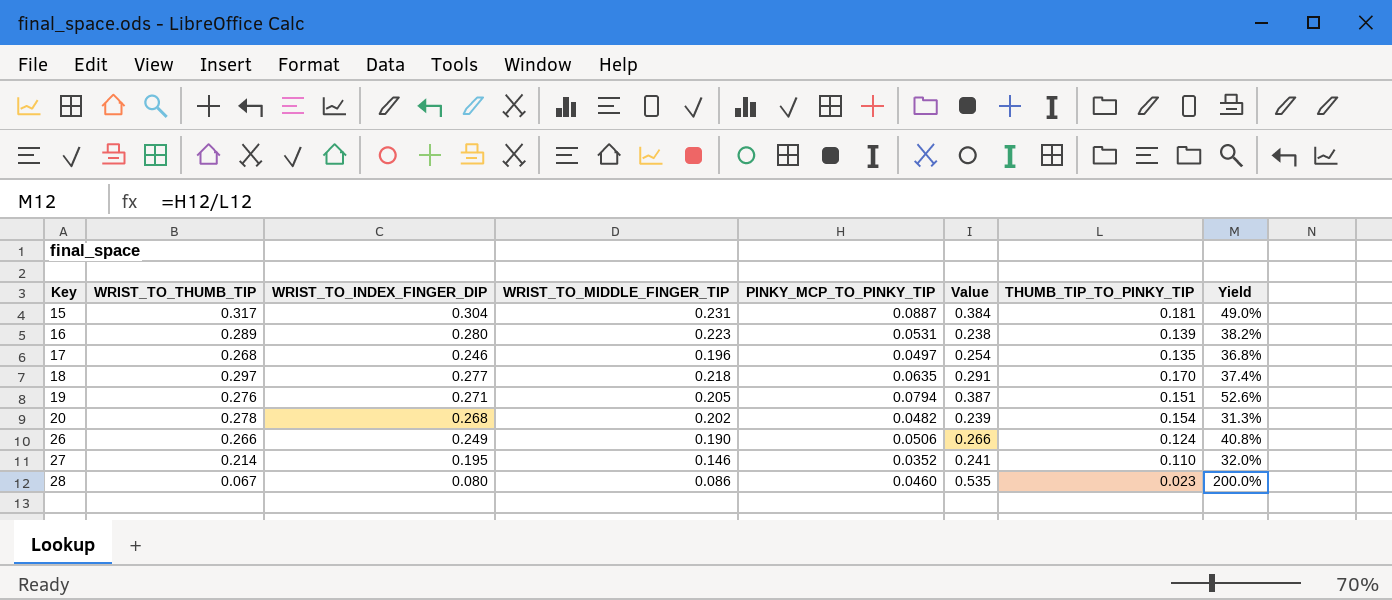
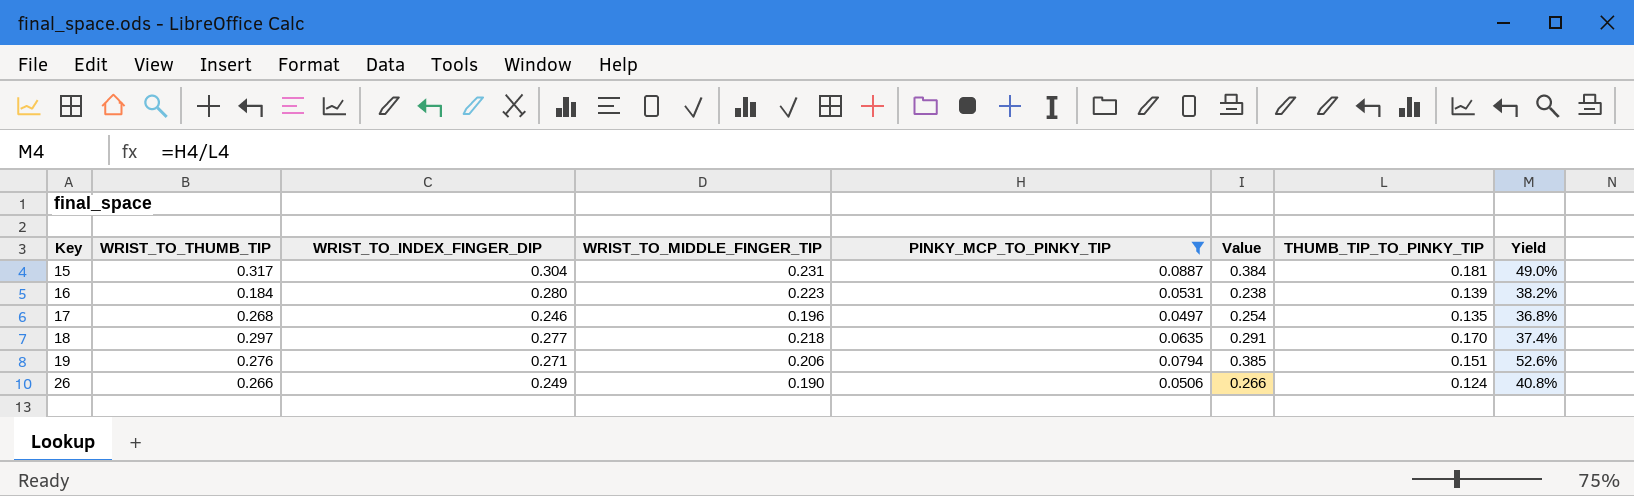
filter: none -> PINKY_MCP_TO_PINKY_TIP >= 0.0497
16 | WRIST_TO_THUMB_TIP: 0.289 -> 0.184
19 | WRIST_TO_MIDDLE_FINGER_TIP: 0.205 -> 0.206
19 | Value: 0.387 -> 0.385

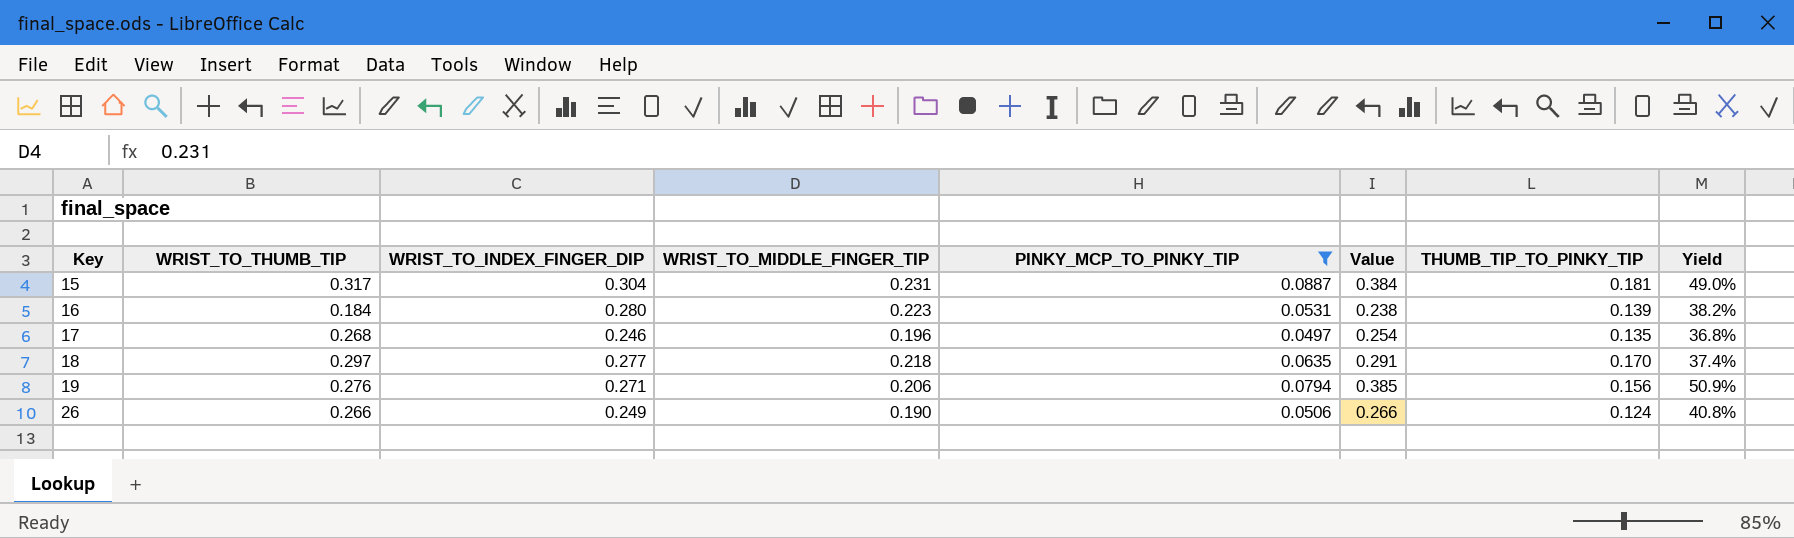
19 | THUMB_TIP_TO_PINKY_TIP: 0.151 -> 0.156
19 | Yield: 52.6% -> 50.9%

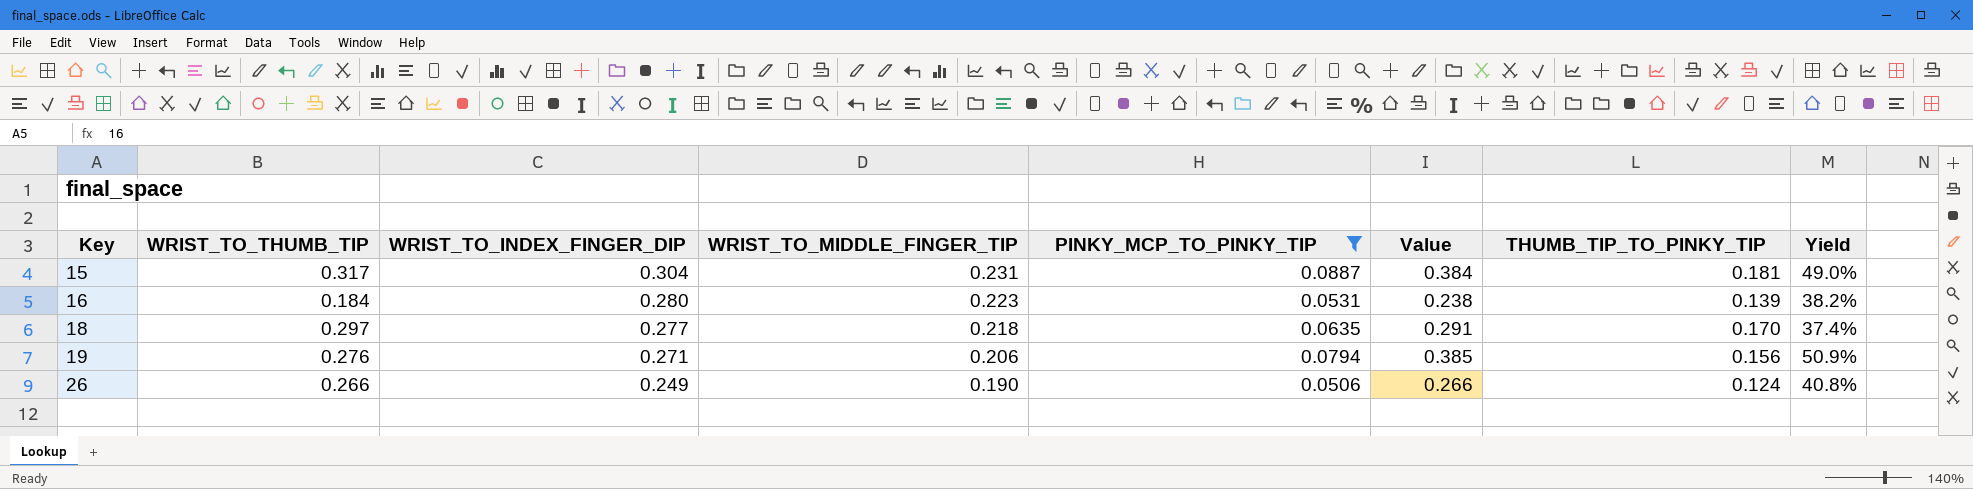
row 17: 0.268 | 0.246 | 0.196 | 0.0497 | 0.254 | 0.135 | 36.8% -> none

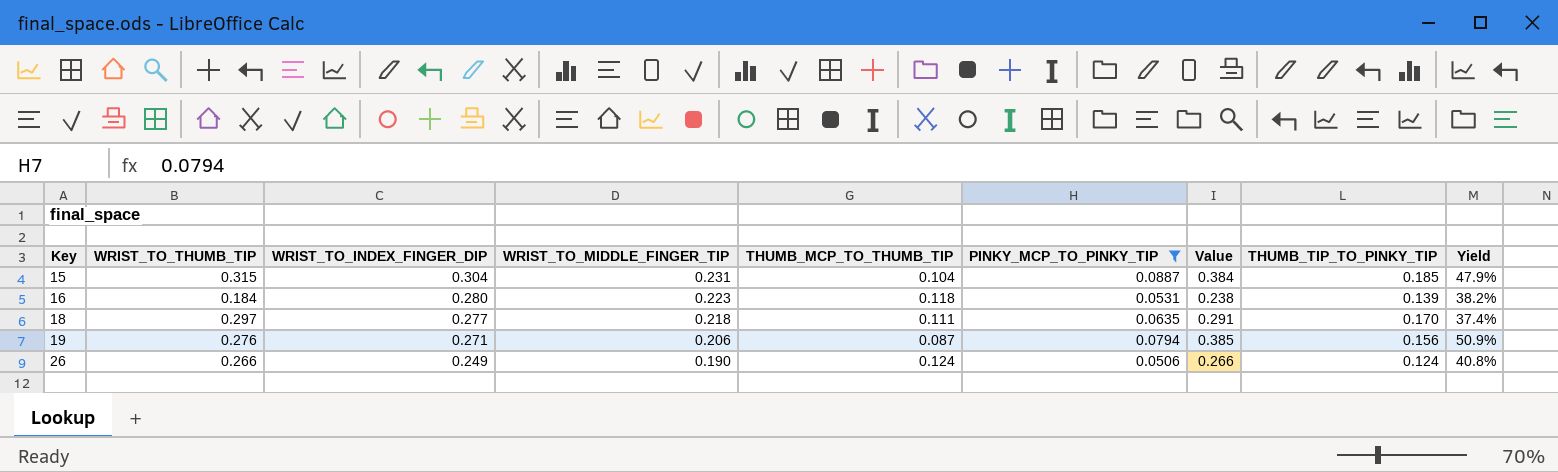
column THUMB_MCP_TO_THUMB_TIP | position: none -> 5
15 | WRIST_TO_THUMB_TIP: 0.317 -> 0.315
15 | THUMB_TIP_TO_PINKY_TIP: 0.181 -> 0.185
15 | Yield: 49.0% -> 47.9%

